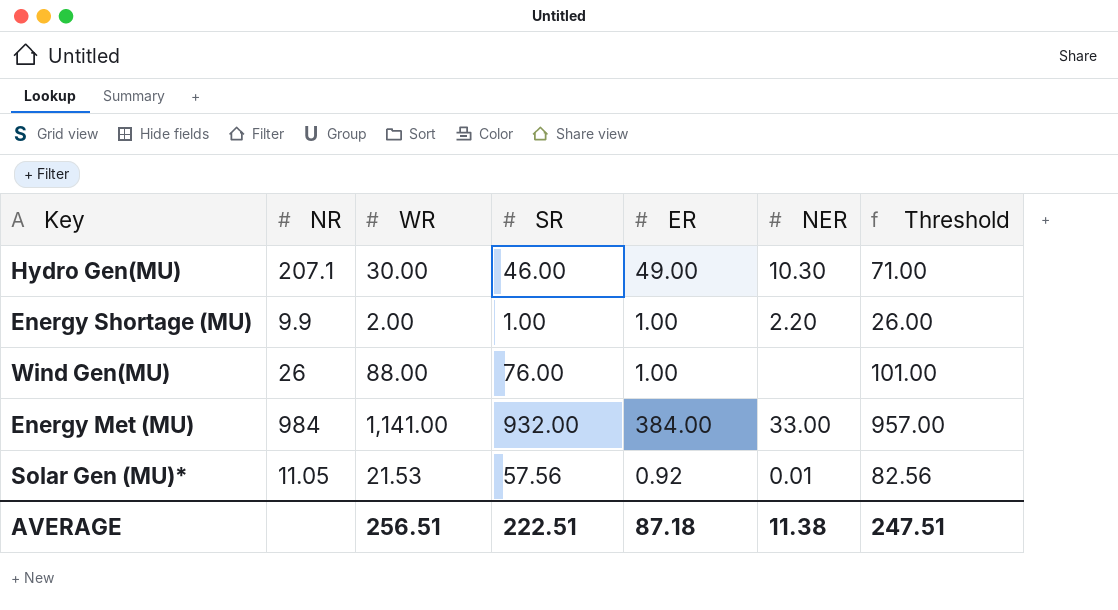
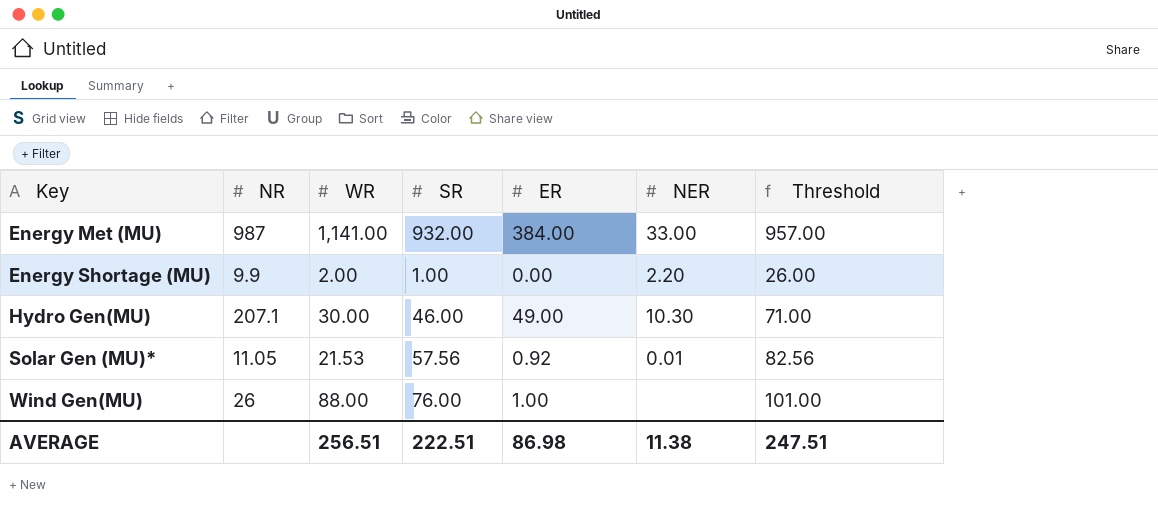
row order: none -> Key ascending
Energy Met (MU) | NR: 984 -> 987
Energy Shortage (MU) | ER: 1.00 -> 0.00
AVERAGE | ER: 87.18 -> 86.98

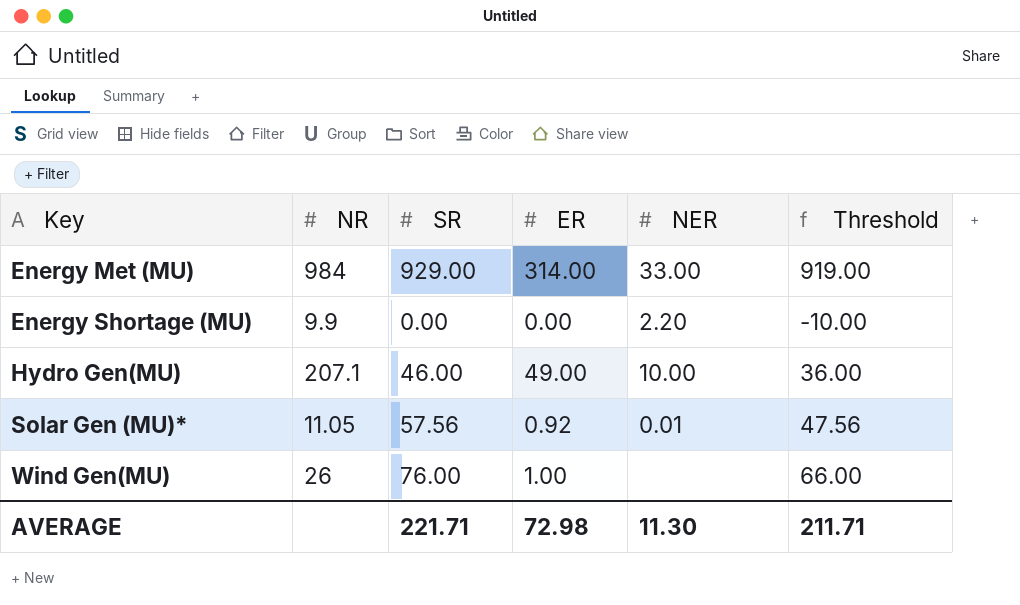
column WR | position: 3 -> none
column Threshold | formula: [SR] + 25 -> [SR] - 10
Energy Met (MU) | NR: 987 -> 984
Energy Met (MU) | SR: 932.00 -> 929.00
Energy Met (MU) | ER: 384.00 -> 314.00
Energy Shortage (MU) | SR: 1.00 -> 0.00
Hydro Gen(MU) | NER: 10.30 -> 10.00
AVERAGE | SR: 222.51 -> 221.71
AVERAGE | ER: 86.98 -> 72.98
AVERAGE | NER: 11.38 -> 11.30
AVERAGE | Threshold: 247.51 -> 211.71

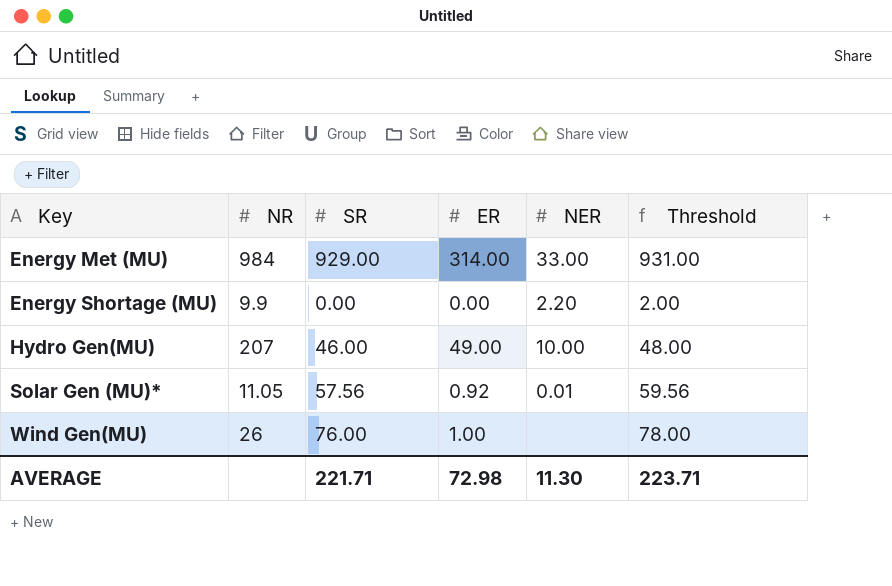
column Threshold | formula: [SR] - 10 -> [SR] + 2
Hydro Gen(MU) | NR: 207.1 -> 207
AVERAGE | Threshold: 211.71 -> 223.71

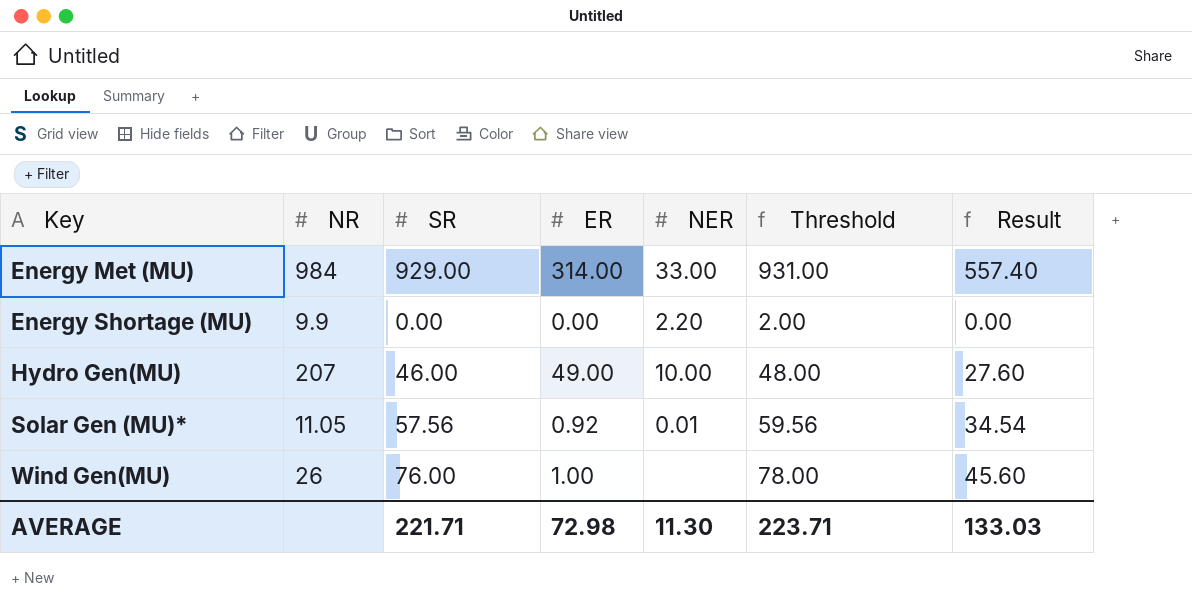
column Result | formula: none -> [SR] * 0.6

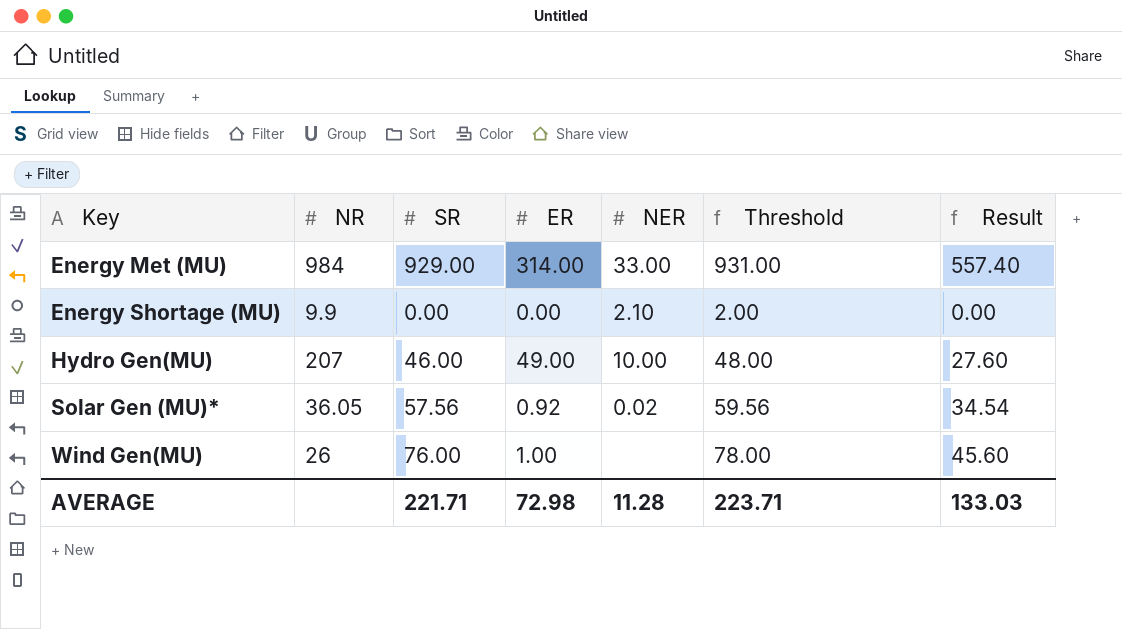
Energy Shortage (MU) | NER: 2.20 -> 2.10
Solar Gen (MU)* | NR: 11.05 -> 36.05
Solar Gen (MU)* | NER: 0.01 -> 0.02
AVERAGE | NER: 11.30 -> 11.28

